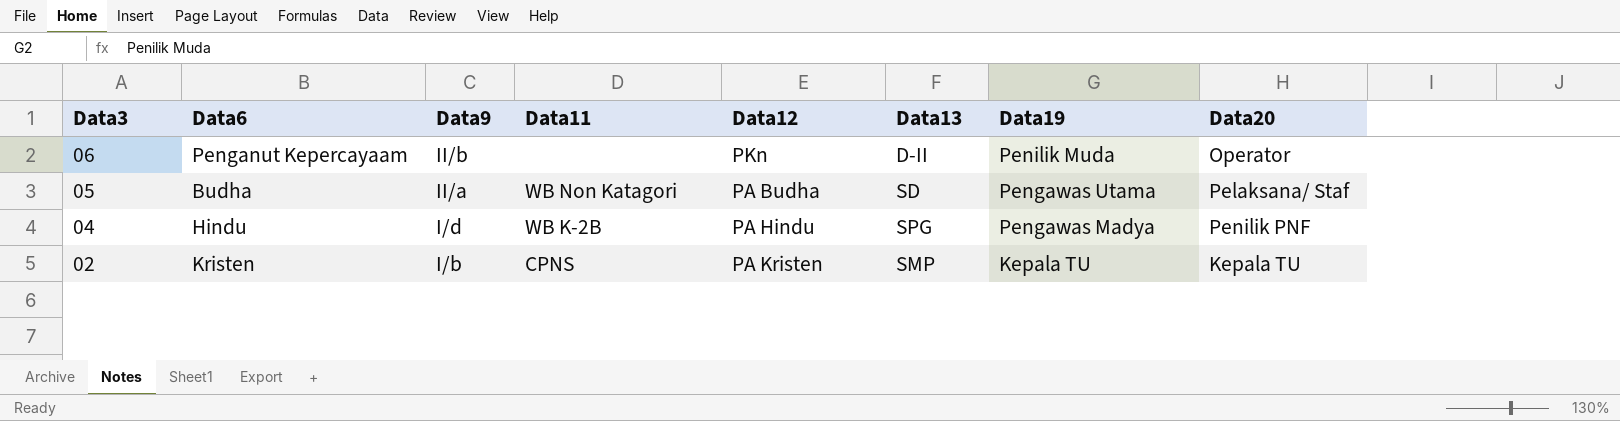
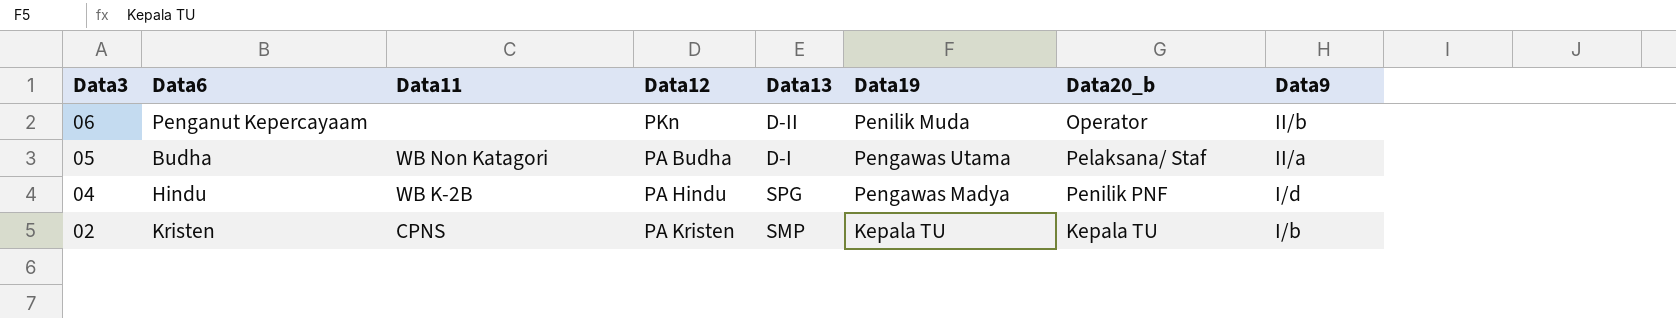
column name: Data20 -> Data20_b
column Data9 | position: 3 -> 8
05 | Data13: SD -> D-I

